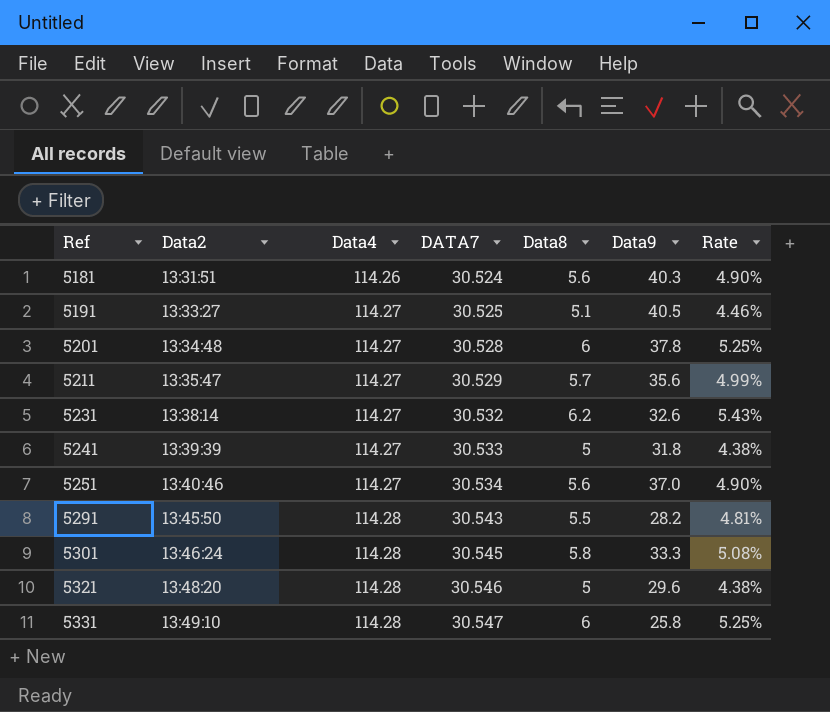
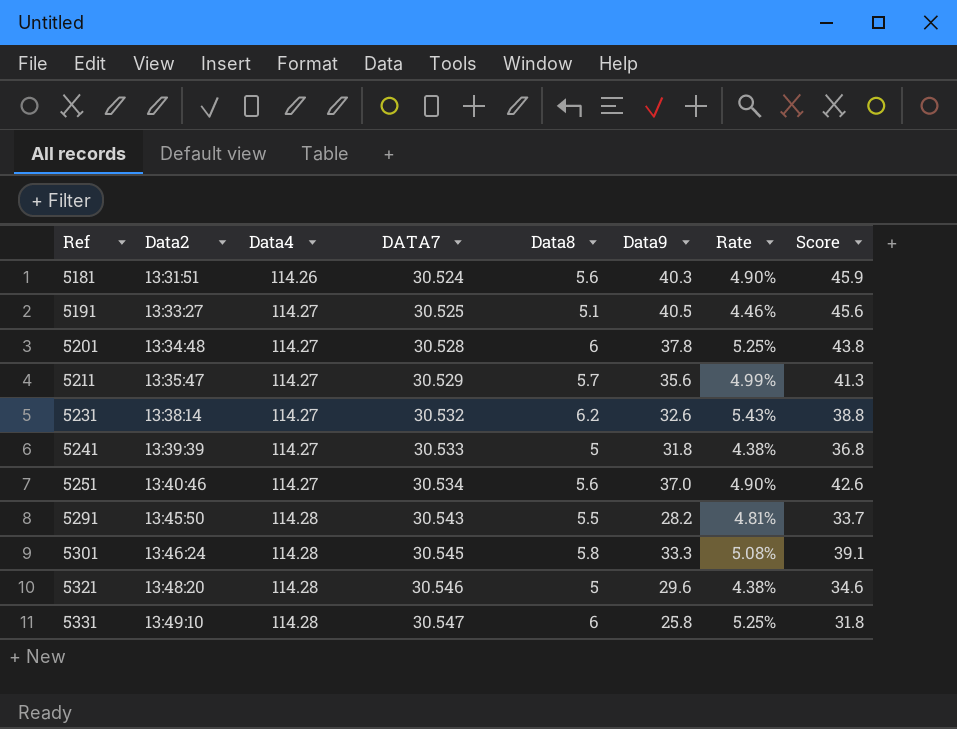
column Score | formula: none -> [Data8] + [Data9]

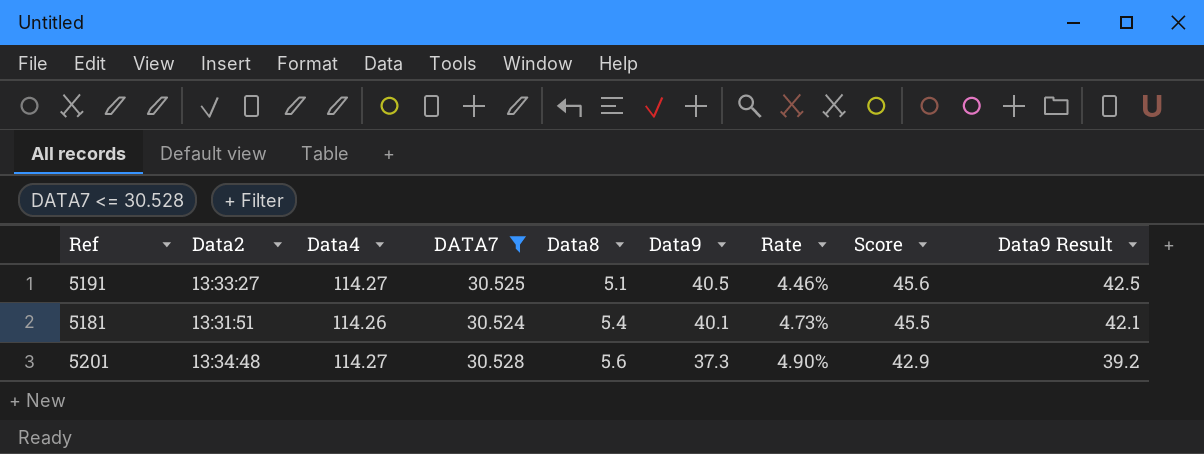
filter: none -> DATA7 <= 30.528
row order: Ref ascending -> Data8 ascending
column Data9 Result | formula: none -> [Data9] * 1.05
5181 | Data8: 5.6 -> 5.4
5181 | Data9: 40.3 -> 40.1
5181 | Rate: 4.90% -> 4.73%
5181 | Score: 45.9 -> 45.5
5201 | Data8: 6 -> 5.6
5201 | Data9: 37.8 -> 37.3
5201 | Rate: 5.25% -> 4.90%
5201 | Score: 43.8 -> 42.9

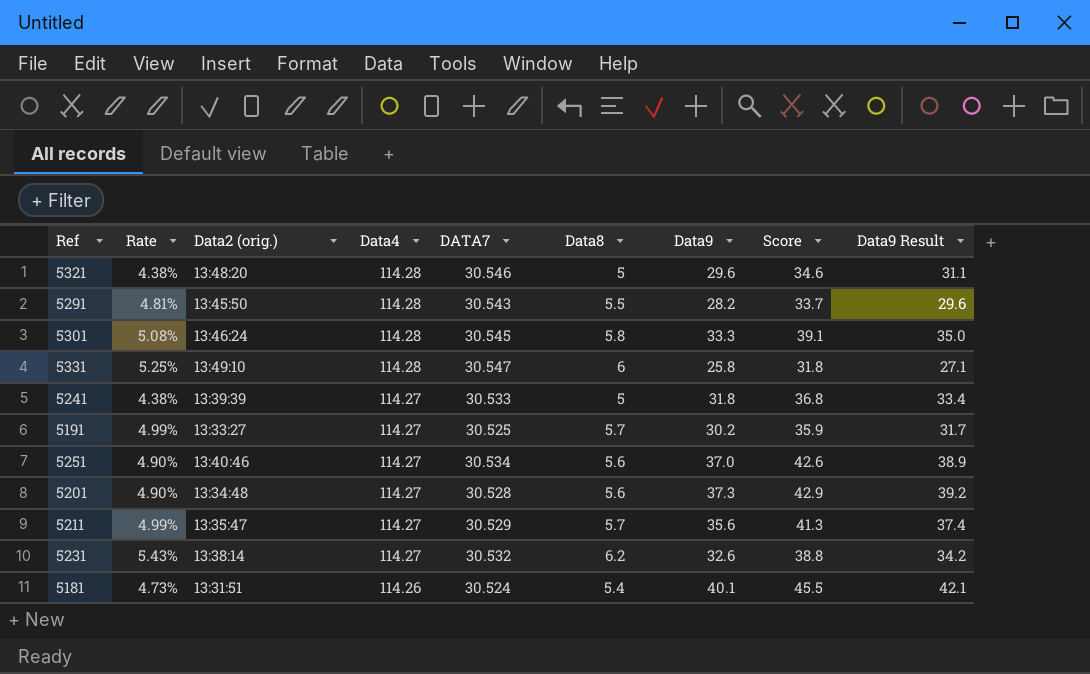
filter: DATA7 <= 30.528 -> none
row order: Data8 ascending -> Data4 descending
column Rate | position: 7 -> 2
column name: Data2 -> Data2 (orig.)
5191 | Rate: 4.46% -> 4.99%
5191 | Data8: 5.1 -> 5.7
5191 | Data9: 40.5 -> 30.2
5191 | Score: 45.6 -> 35.9
5191 | Data9 Result: 42.5 -> 31.7

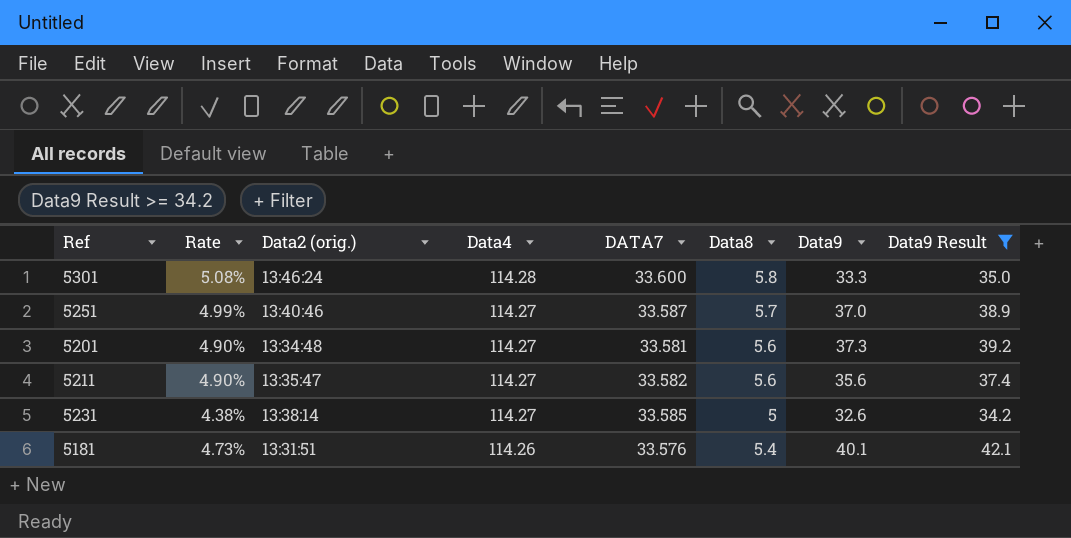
filter: none -> Data9 Result >= 34.2
column Score | formula: [Data8] + [Data9] -> none
5301 | DATA7: 30.545 -> 33.600
5251 | Rate: 4.90% -> 4.99%
5251 | DATA7: 30.534 -> 33.587
5251 | Data8: 5.6 -> 5.7
5201 | DATA7: 30.528 -> 33.581
5211 | Rate: 4.99% -> 4.90%
5211 | DATA7: 30.529 -> 33.582
5211 | Data8: 5.7 -> 5.6
5231 | Rate: 5.43% -> 4.38%
5231 | DATA7: 30.532 -> 33.585
5231 | Data8: 6.2 -> 5
5181 | DATA7: 30.524 -> 33.576

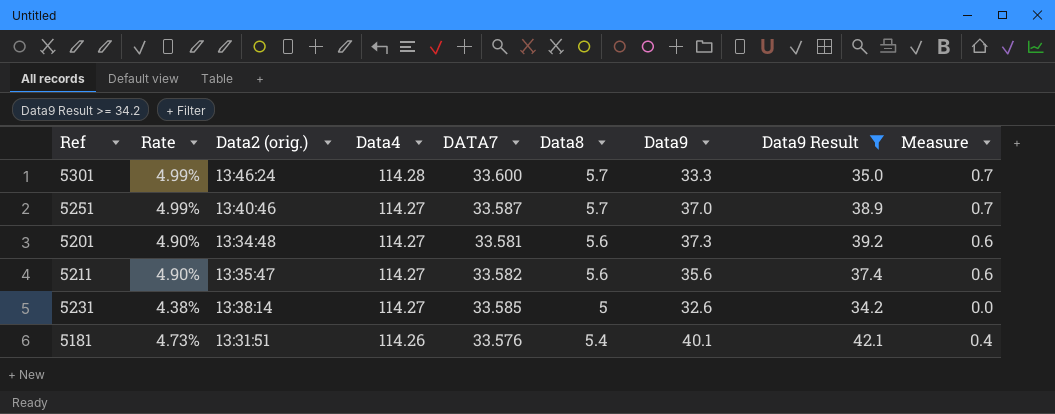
column Measure | formula: none -> [Data8] - 5
5301 | Rate: 5.08% -> 4.99%
5301 | Data8: 5.8 -> 5.7

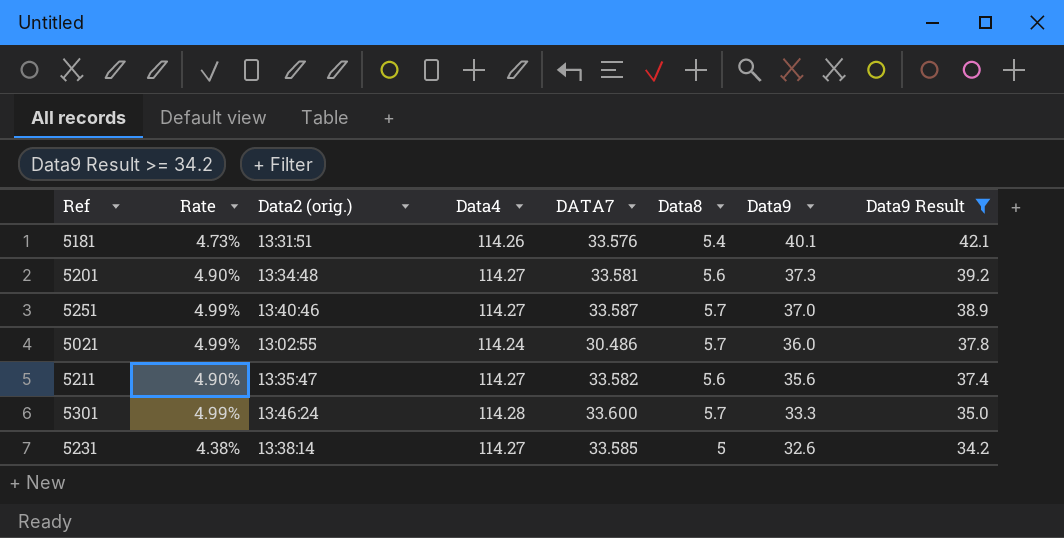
row order: Data4 descending -> Data9 descending
column Measure | formula: [Data8] - 5 -> none
row 5021: none -> 4.99% | 13:02:55 | 114.24 | 30.486 | 5.7 | 36.0 | 37.8

